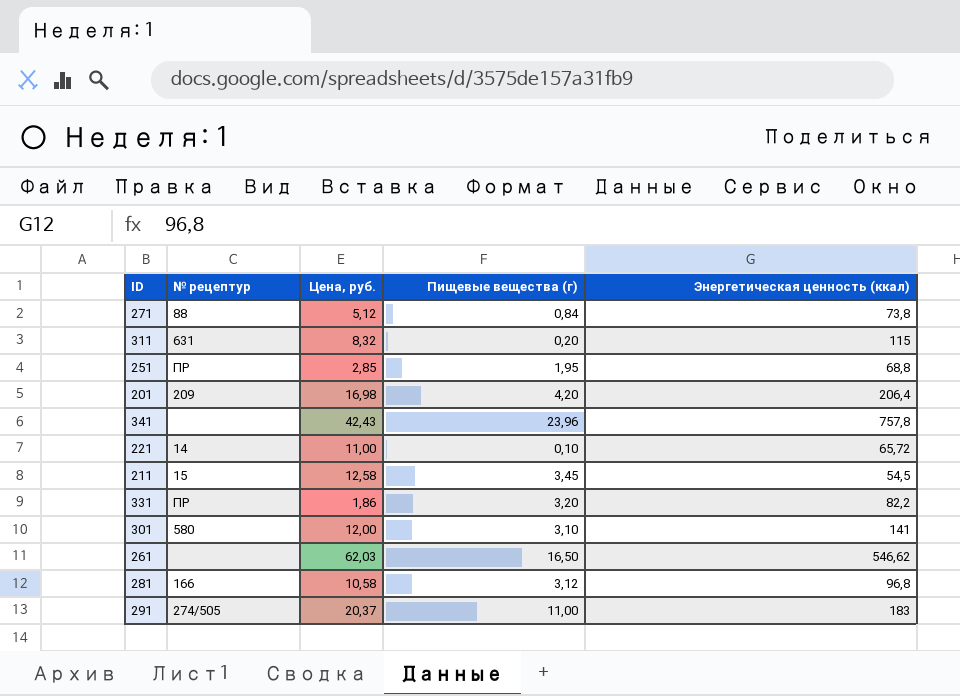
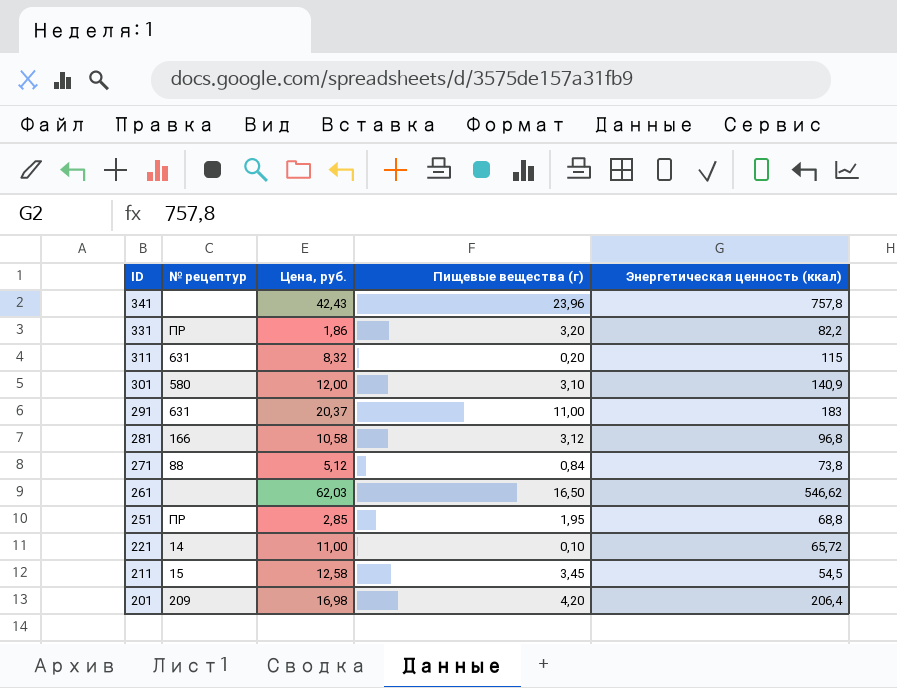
row order: none -> ID descending
301 | Энергетическая ценность (ккал): 141 -> 140,9
291 | № рецептур: 274/505 -> 631

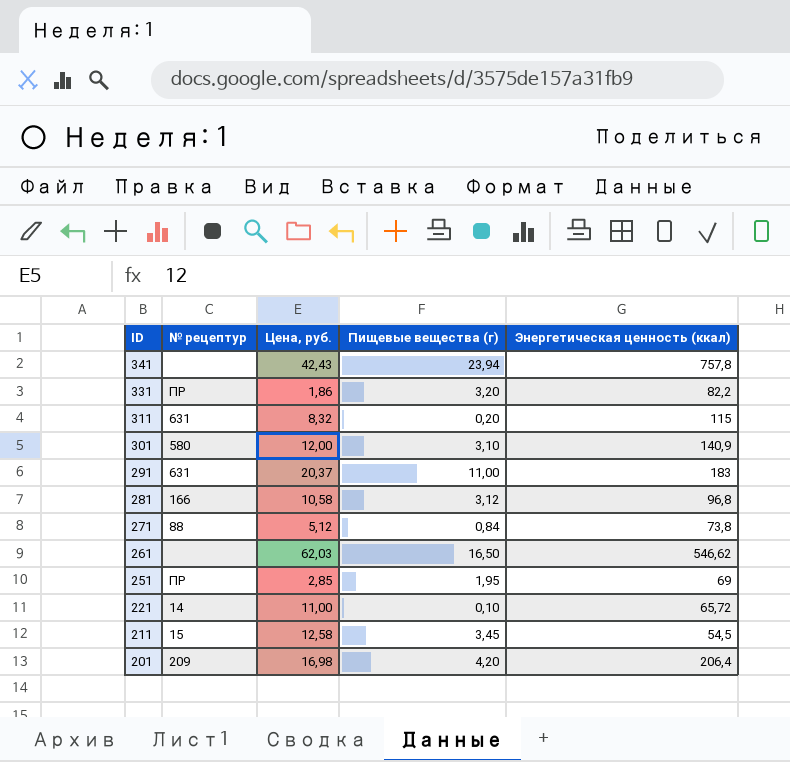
341 | Пищевые вещества (г): 23,96 -> 23,94
251 | Энергетическая ценность (ккал): 68,8 -> 69

